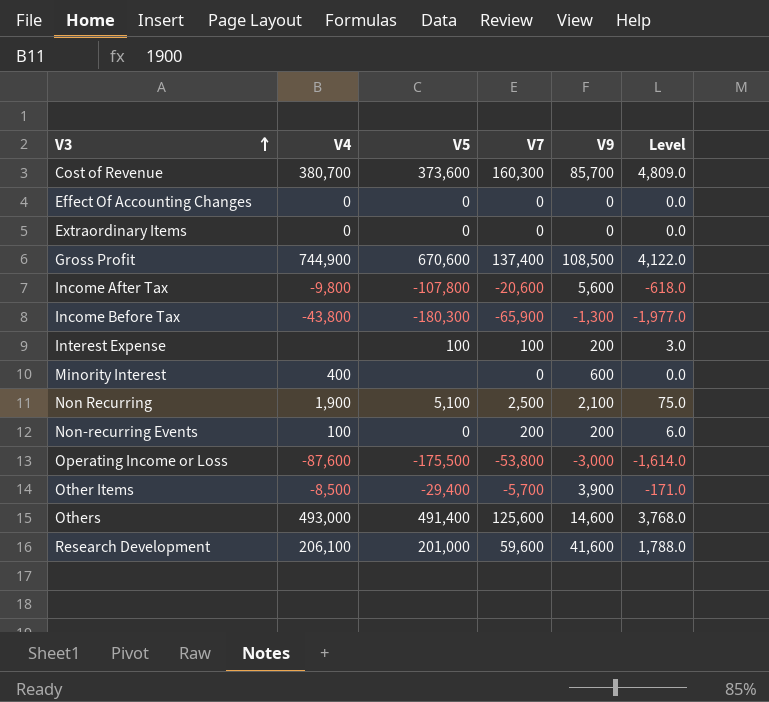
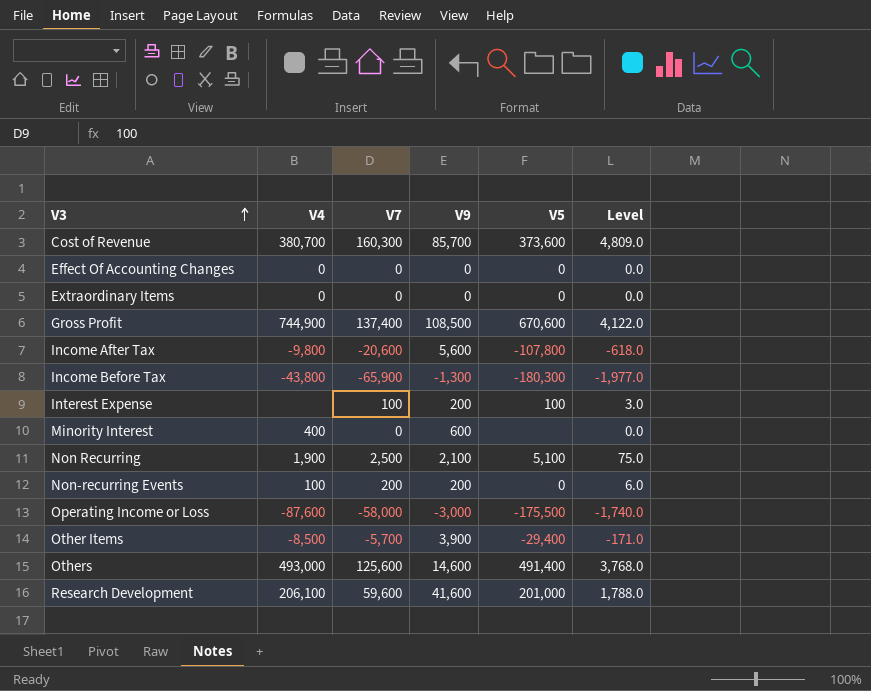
column V5 | position: 3 -> 5
Operating Income or Loss | V7: -53,800 -> -58,000
Operating Income or Loss | Level: -1,614.0 -> -1,740.0

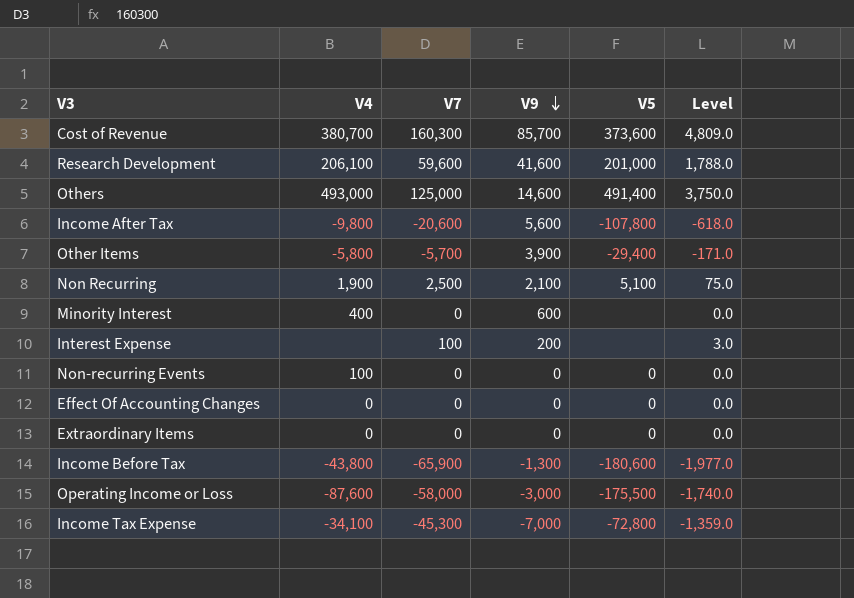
row order: V3 ascending -> V9 descending
row Gross Profit: 744,900 | 137,400 | 108,500 | 670,600 | 4,122.0 -> none
Others | V7: 125,600 -> 125,000
Others | Level: 3,768.0 -> 3,750.0
Other Items | V4: -8,500 -> -5,800
Interest Expense | V5: 100 -> none
Non-recurring Events | V7: 200 -> 0
Non-recurring Events | V9: 200 -> 0
Non-recurring Events | Level: 6.0 -> 0.0
Income Before Tax | V5: -180,300 -> -180,600
row Income Tax Expense: none -> -34,100 | -45,300 | -7,000 | -72,800 | -1,359.0

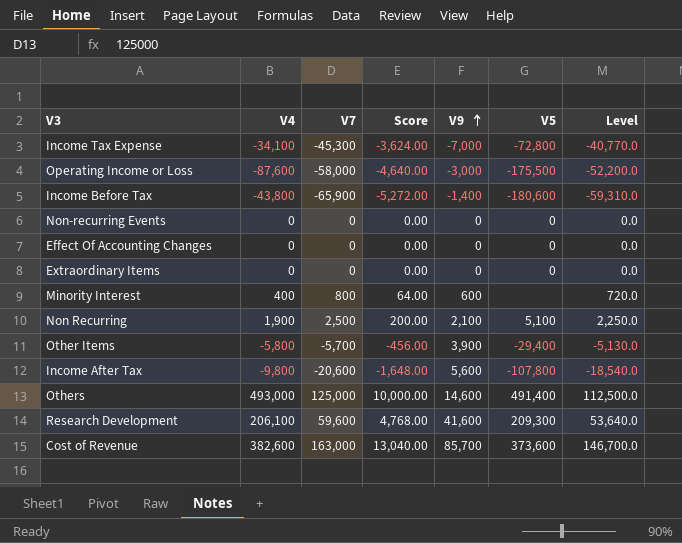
row order: V9 descending -> V9 ascending
column Score | formula: none -> [V7] * 0.08
column Level | formula: [V7] * 0.03 -> [V7] * 0.9
row Interest Expense: none | 100 | 200 | none | 3.0 -> none
Income Before Tax | V9: -1,300 -> -1,400
Non-recurring Events | V4: 100 -> 0
Minority Interest | V7: 0 -> 800
Research Development | V5: 201,000 -> 209,300
Cost of Revenue | V4: 380,700 -> 382,600
Cost of Revenue | V7: 160,300 -> 163,000

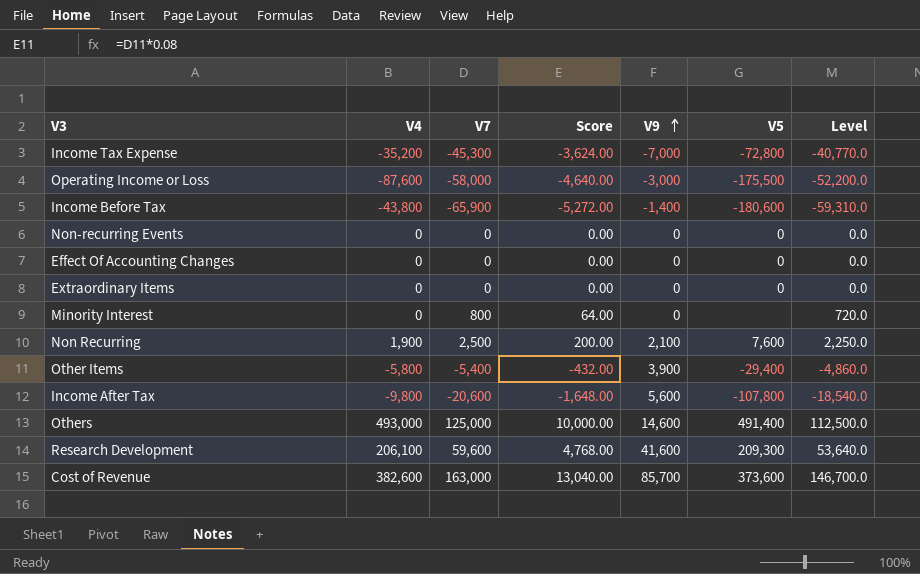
Income Tax Expense | V4: -34,100 -> -35,200
Minority Interest | V4: 400 -> 0
Minority Interest | V9: 600 -> 0
Non Recurring | V5: 5,100 -> 7,600
Other Items | V7: -5,700 -> -5,400
Other Items | Score: -456.00 -> -432.00
Other Items | Level: -5,130.0 -> -4,860.0

